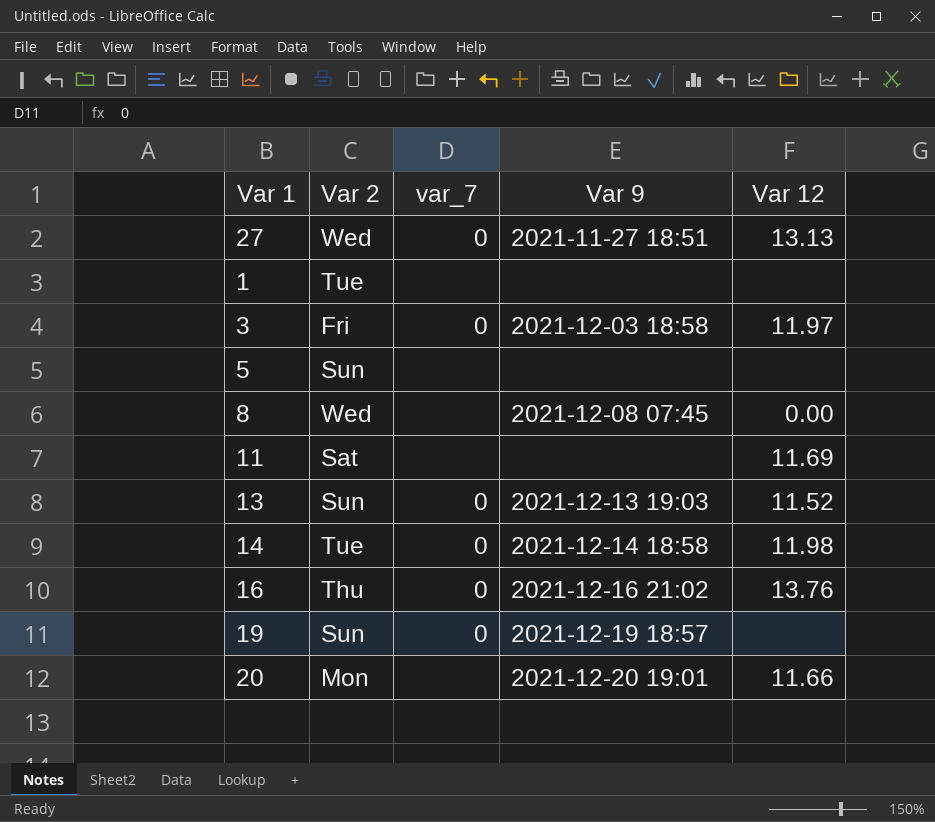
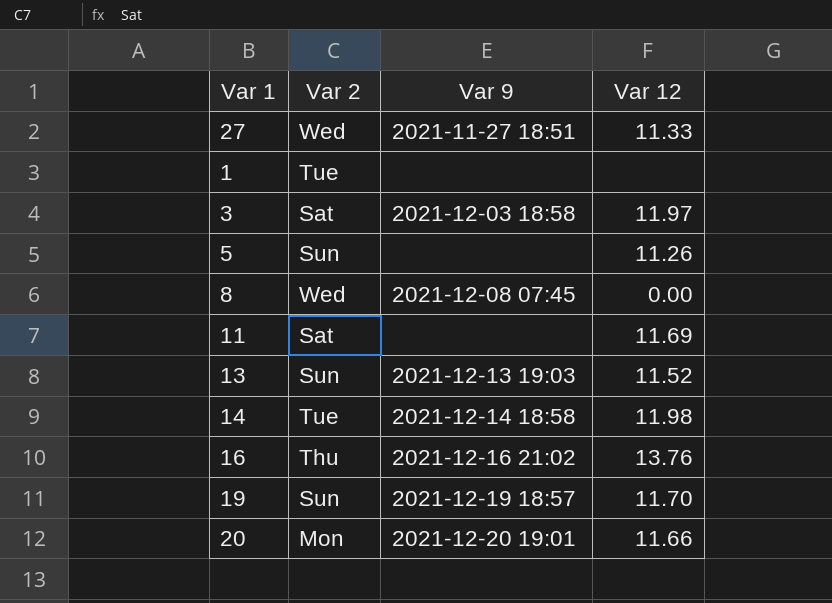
column var_7 | position: 3 -> none
27 | Var 12: 13.13 -> 11.33
3 | Var 2: Fri -> Sat
5 | Var 12: none -> 11.26
19 | Var 12: none -> 11.70

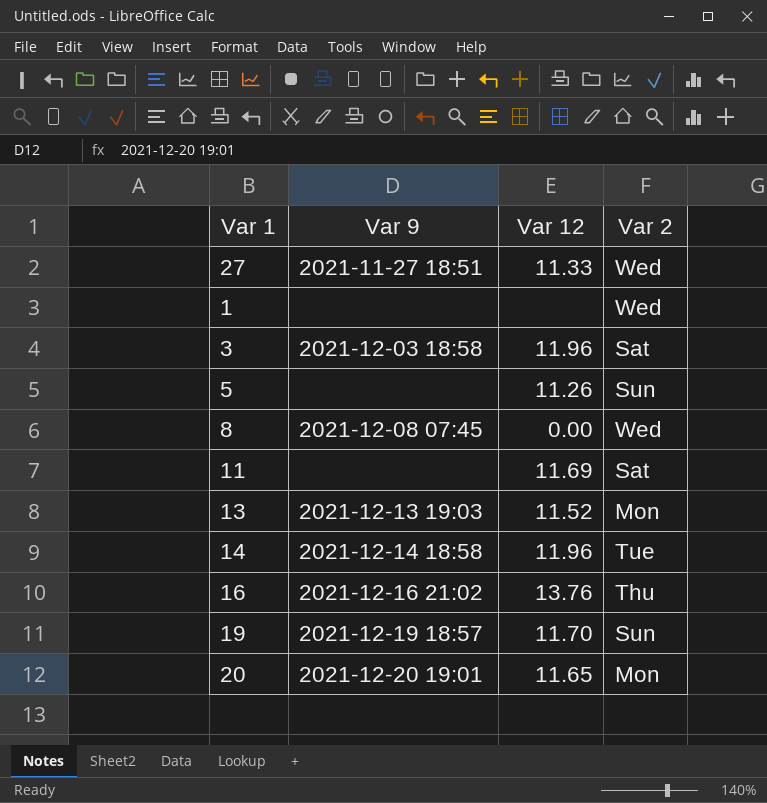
column Var 2 | position: 2 -> 4
1 | Var 2: Tue -> Wed
3 | Var 12: 11.97 -> 11.96
13 | Var 2: Sun -> Mon
14 | Var 12: 11.98 -> 11.96
20 | Var 12: 11.66 -> 11.65

